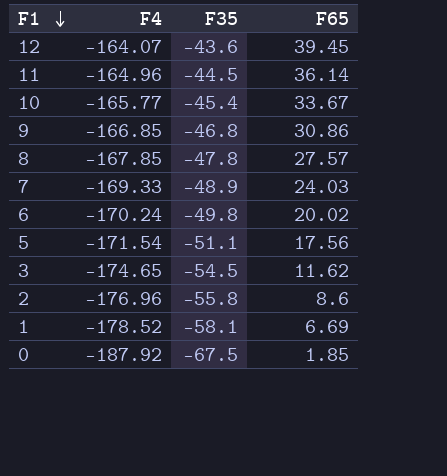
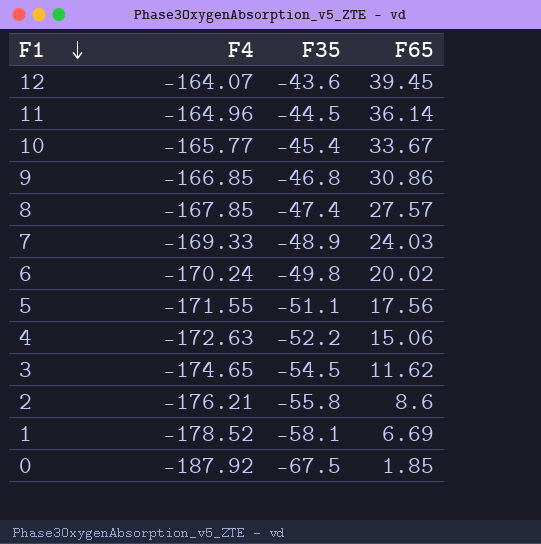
8 | F35: -47.8 -> -47.4
5 | F4: -171.54 -> -171.55
row 4: none -> -172.63 | -52.2 | 15.06
2 | F4: -176.96 -> -176.21

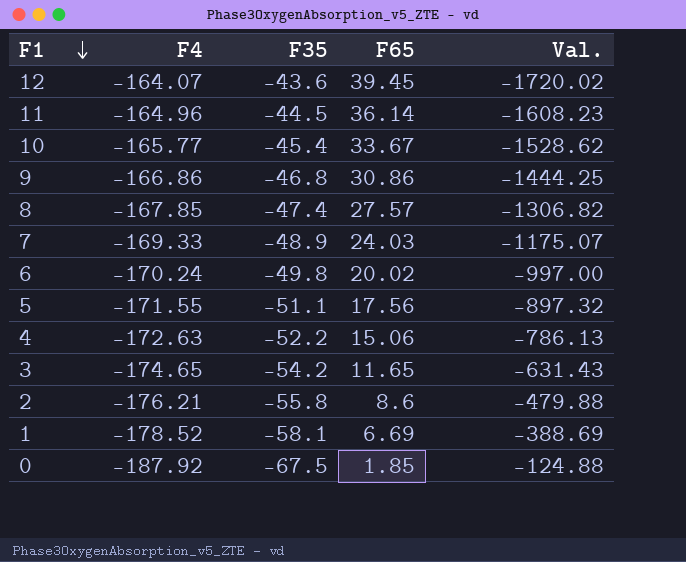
column Val. | formula: none -> [F35] * [F65]
9 | F4: -166.85 -> -166.86
3 | F35: -54.5 -> -54.2
3 | F65: 11.62 -> 11.65

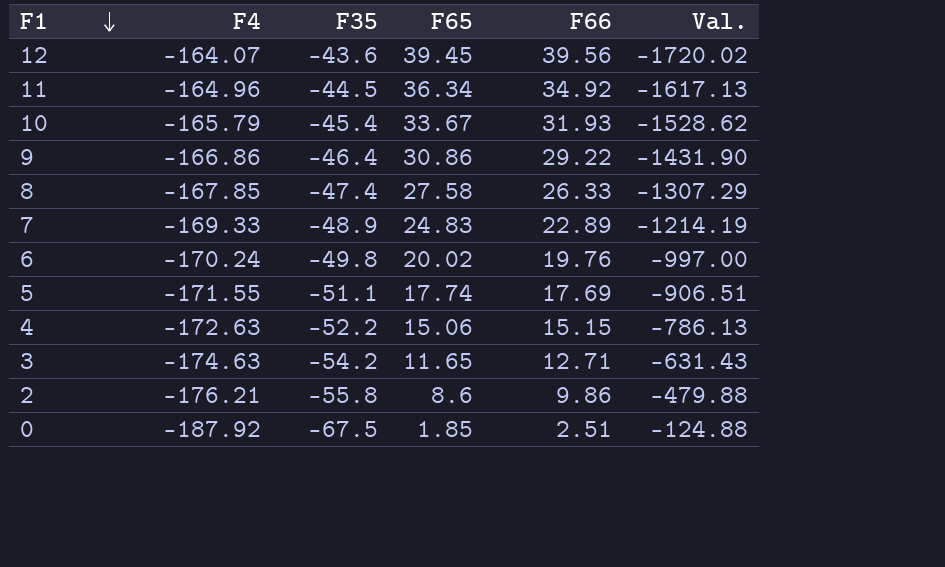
column F66 | position: none -> 5
row 1: -178.52 | -58.1 | 6.69 | -388.69 -> none
11 | F65: 36.14 -> 36.34
11 | Val.: -1608.23 -> -1617.13
10 | F4: -165.77 -> -165.79
9 | F35: -46.8 -> -46.4
9 | Val.: -1444.25 -> -1431.90
8 | F65: 27.57 -> 27.58
8 | Val.: -1306.82 -> -1307.29
7 | F65: 24.03 -> 24.83
7 | Val.: -1175.07 -> -1214.19
5 | F65: 17.56 -> 17.74
5 | Val.: -897.32 -> -906.51
3 | F4: -174.65 -> -174.63

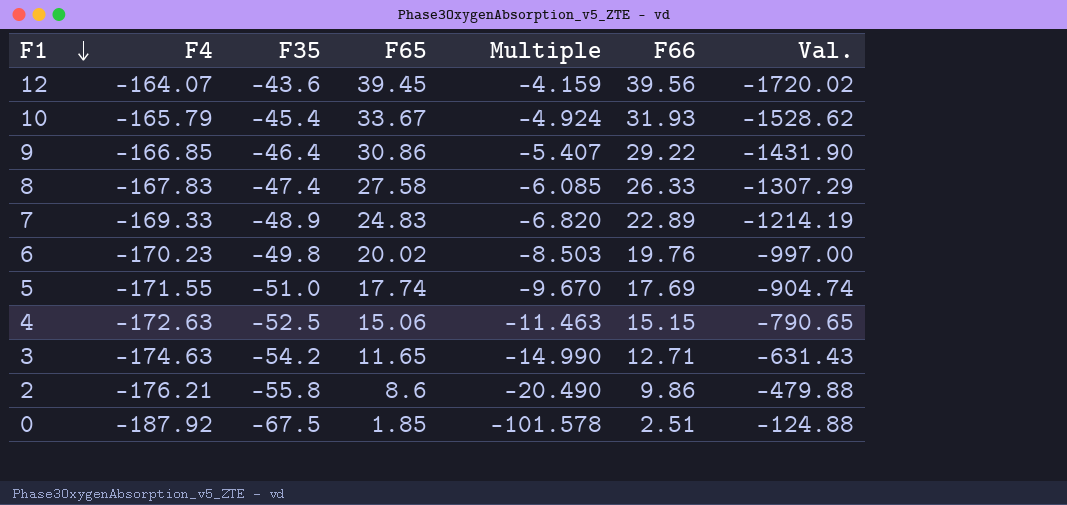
column Multiple | formula: none -> [F4] / [F65]
row 11: -164.96 | -44.5 | 36.34 | 34.92 | -1617.13 -> none
9 | F4: -166.86 -> -166.85
8 | F4: -167.85 -> -167.83
6 | F4: -170.24 -> -170.23
5 | F35: -51.1 -> -51.0
5 | Val.: -906.51 -> -904.74
4 | F35: -52.2 -> -52.5
4 | Val.: -786.13 -> -790.65

